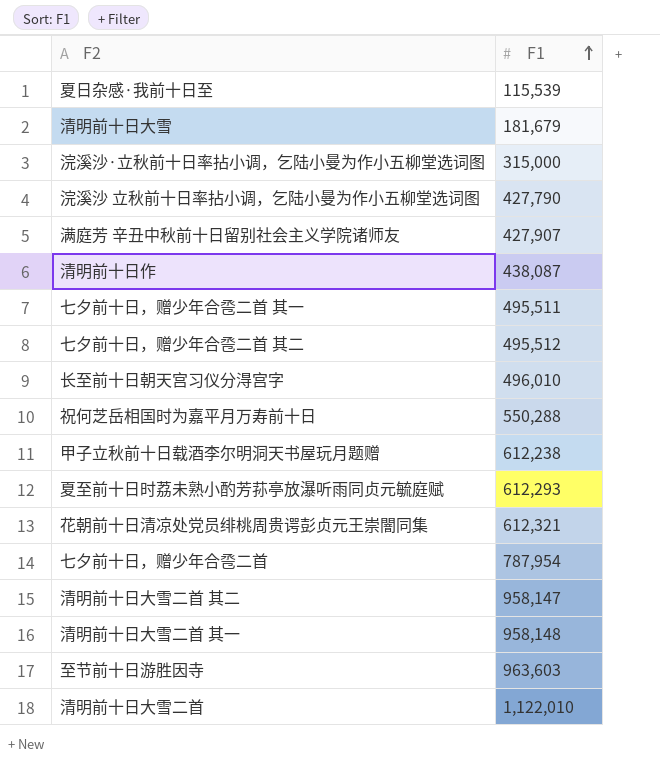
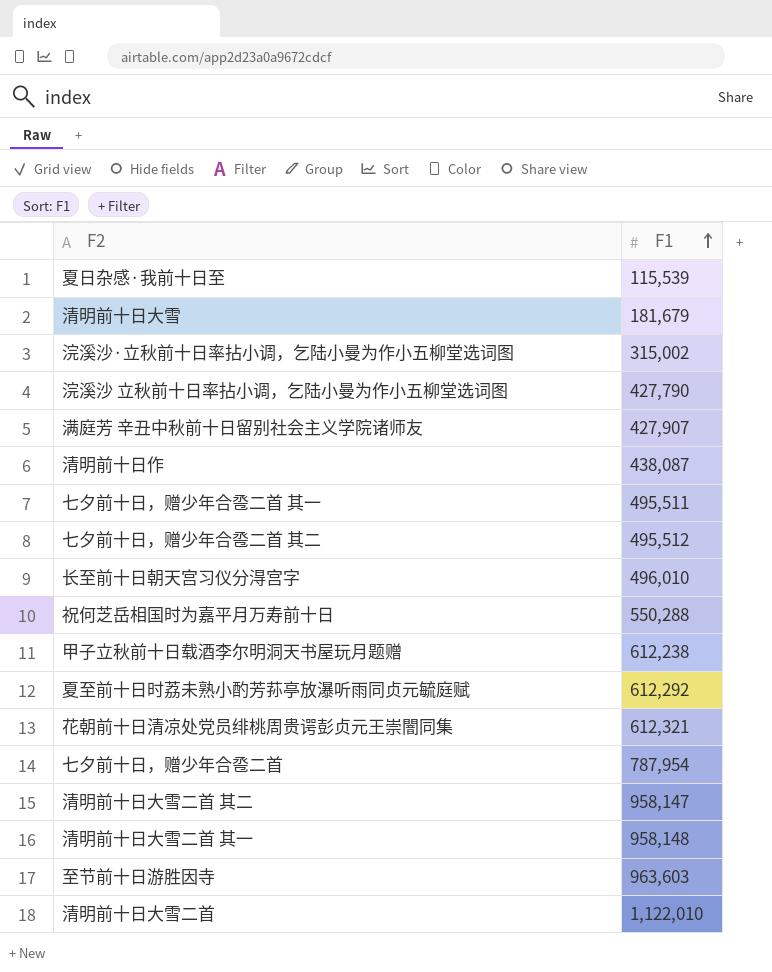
浣溪沙·立秋前十日率拈小调，乞陆小曼为作小五柳堂选词图 | F1: 315,000 -> 315,002
夏至前十日时荔未熟小酌芳荪亭放瀑听雨同贞元毓庭赋 | F1: 612,293 -> 612,292

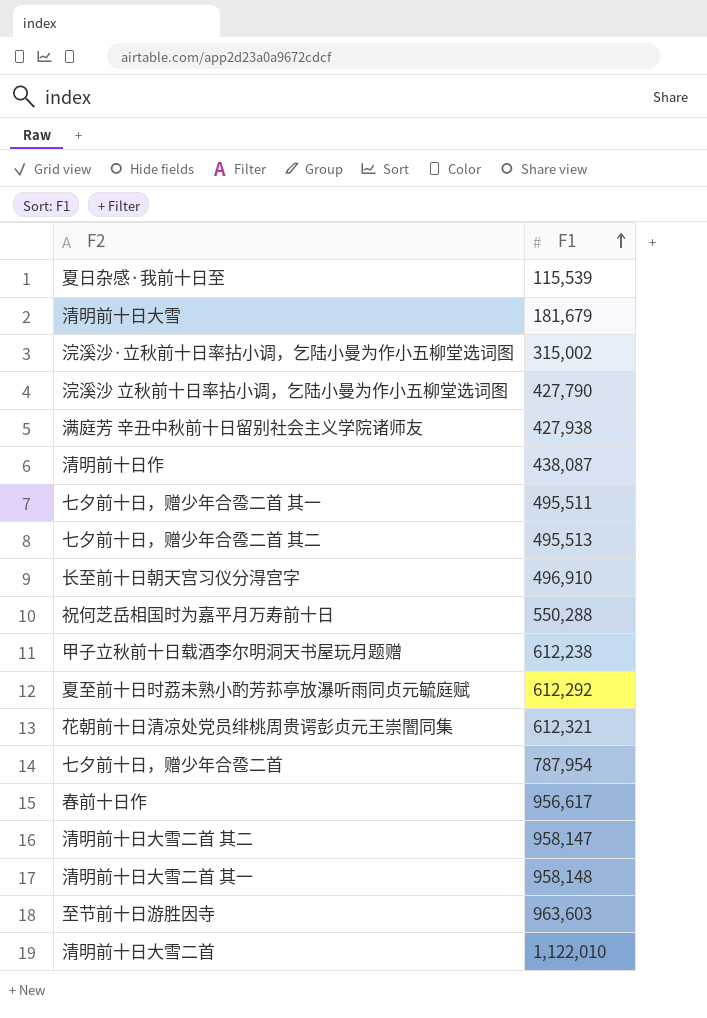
满庭芳 辛丑中秋前十日留别社会主义学院诸师友 | F1: 427,907 -> 427,938
七夕前十日，赠少年合卺二首 其二 | F1: 495,512 -> 495,513
长至前十日朝天宫习仪分淂宫字 | F1: 496,010 -> 496,910
row 春前十日作: none -> 956,617

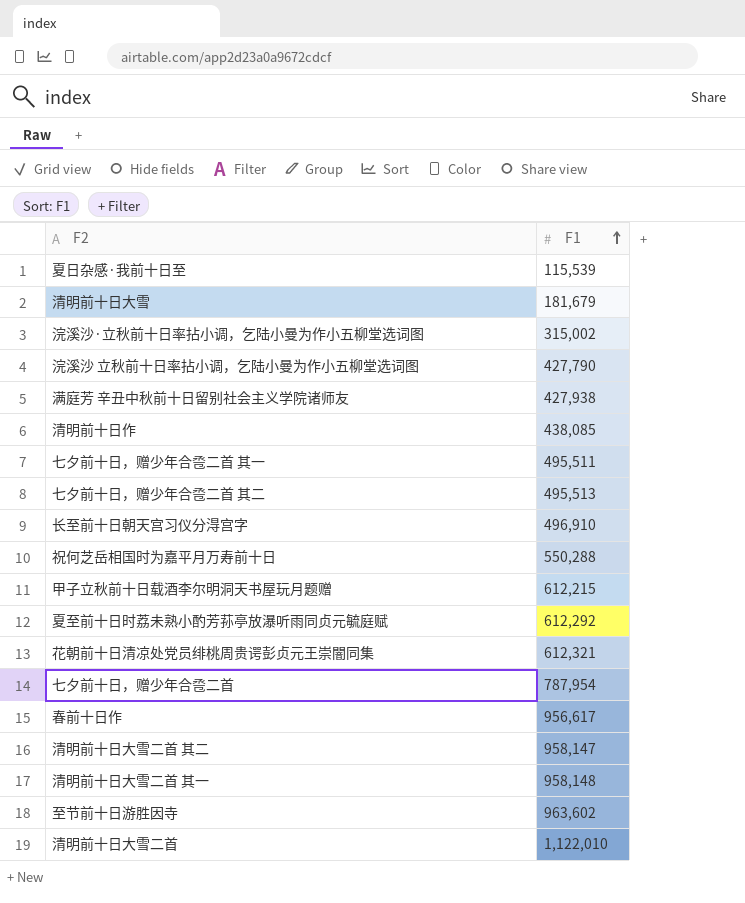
清明前十日作 | F1: 438,087 -> 438,085
甲子立秋前十日载酒李尔明洞天书屋玩月题赠 | F1: 612,238 -> 612,215
至节前十日游胜因寺 | F1: 963,603 -> 963,602

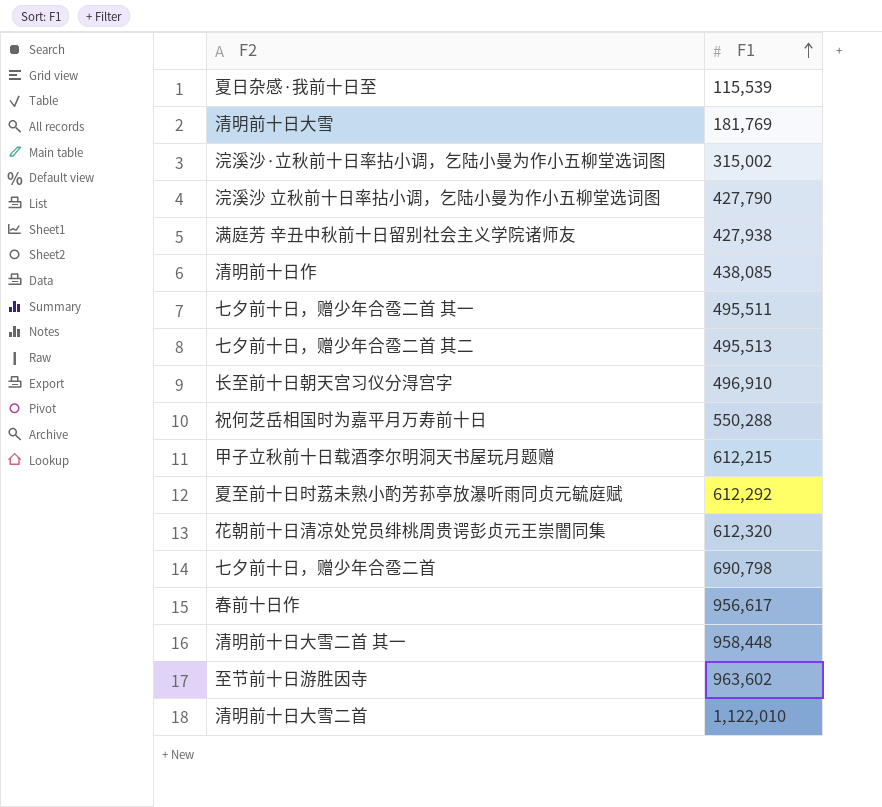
row 清明前十日大雪二首 其二: 958,147 -> none
清明前十日大雪 | F1: 181,679 -> 181,769
花朝前十日清凉处党员绯桃周贵谔彭贞元王崇闇同集 | F1: 612,321 -> 612,320
七夕前十日，赠少年合卺二首 | F1: 787,954 -> 690,798
清明前十日大雪二首 其一 | F1: 958,148 -> 958,448

